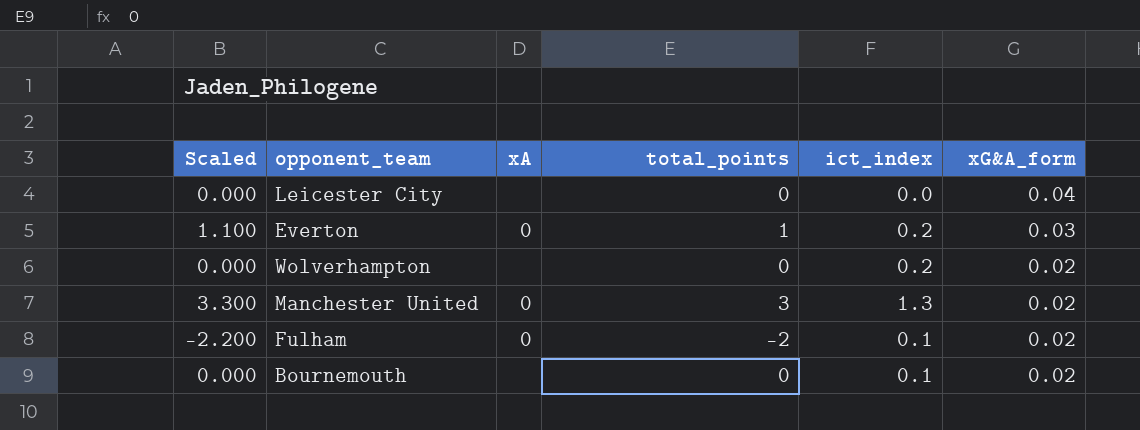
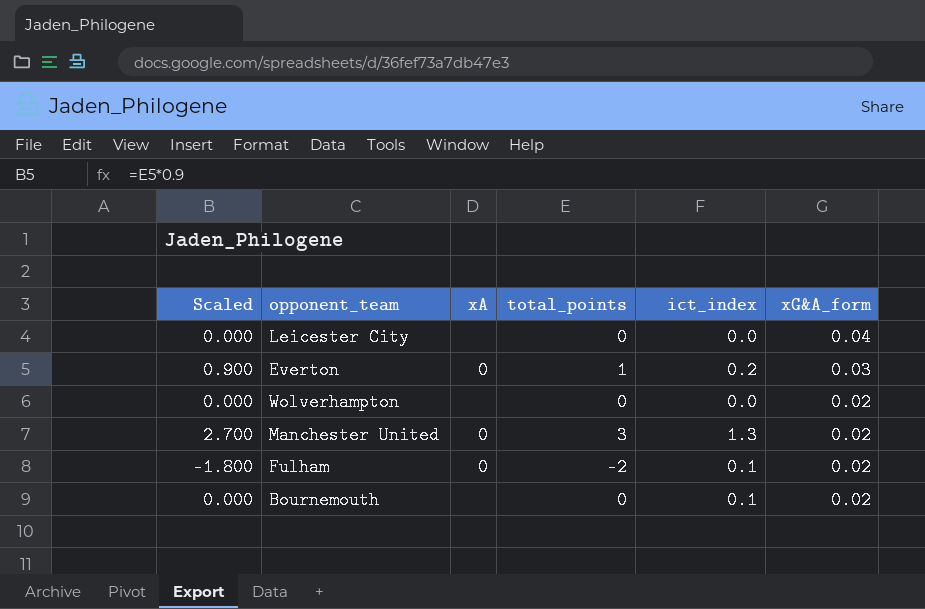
column Scaled | formula: [total_points] * 1.1 -> [total_points] * 0.9
Wolverhampton | ict_index: 0.2 -> 0.0

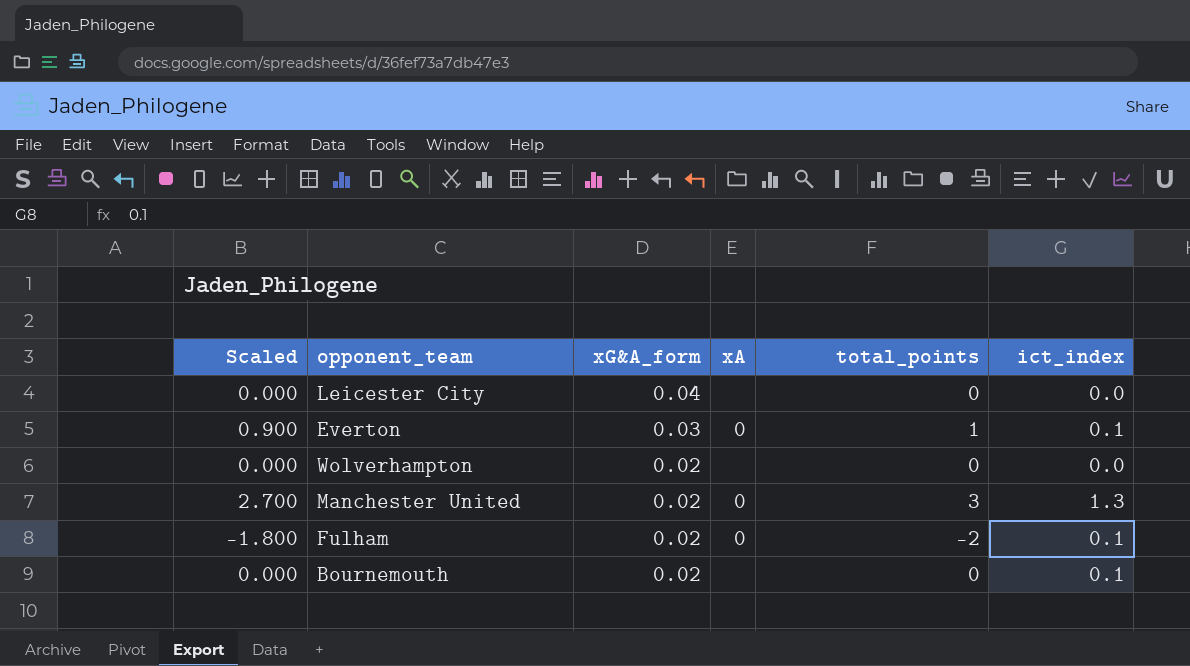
column xG&A_form | position: 6 -> 3
Everton | ict_index: 0.2 -> 0.1

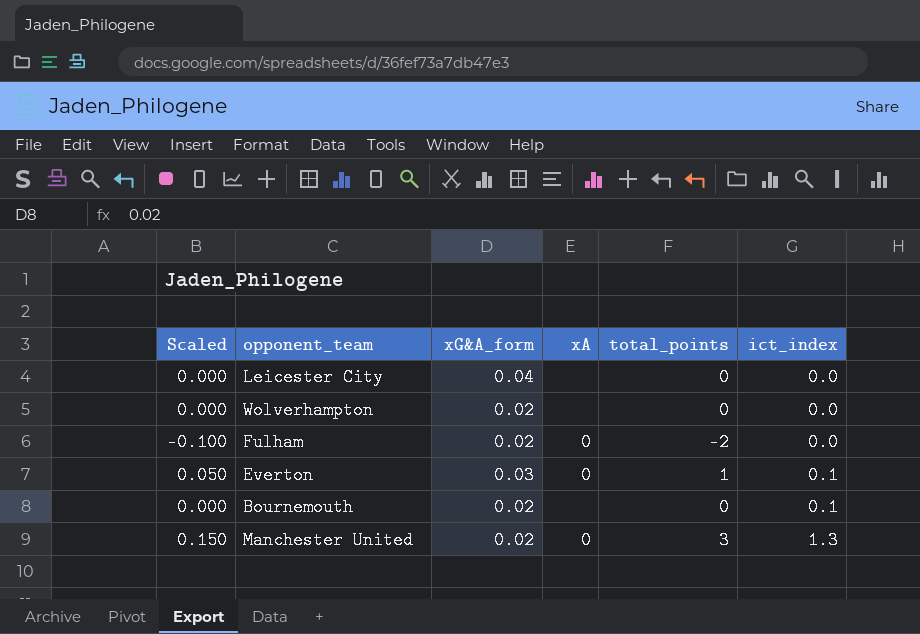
row order: xG&A_form descending -> ict_index ascending
column Scaled | formula: [total_points] * 0.9 -> [total_points] * 0.05
Fulham | ict_index: 0.1 -> 0.0

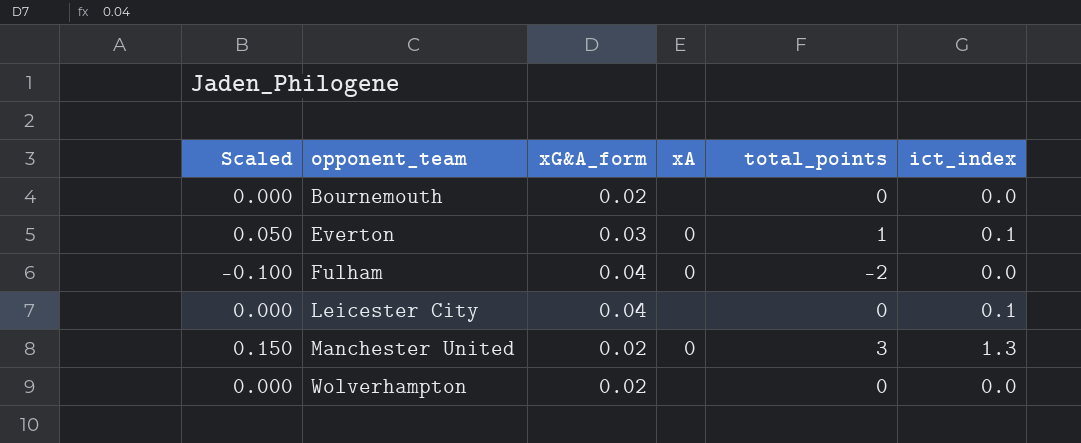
row order: ict_index ascending -> opponent_team ascending
Bournemouth | ict_index: 0.1 -> 0.0
Fulham | xG&A_form: 0.02 -> 0.04
Leicester City | ict_index: 0.0 -> 0.1

